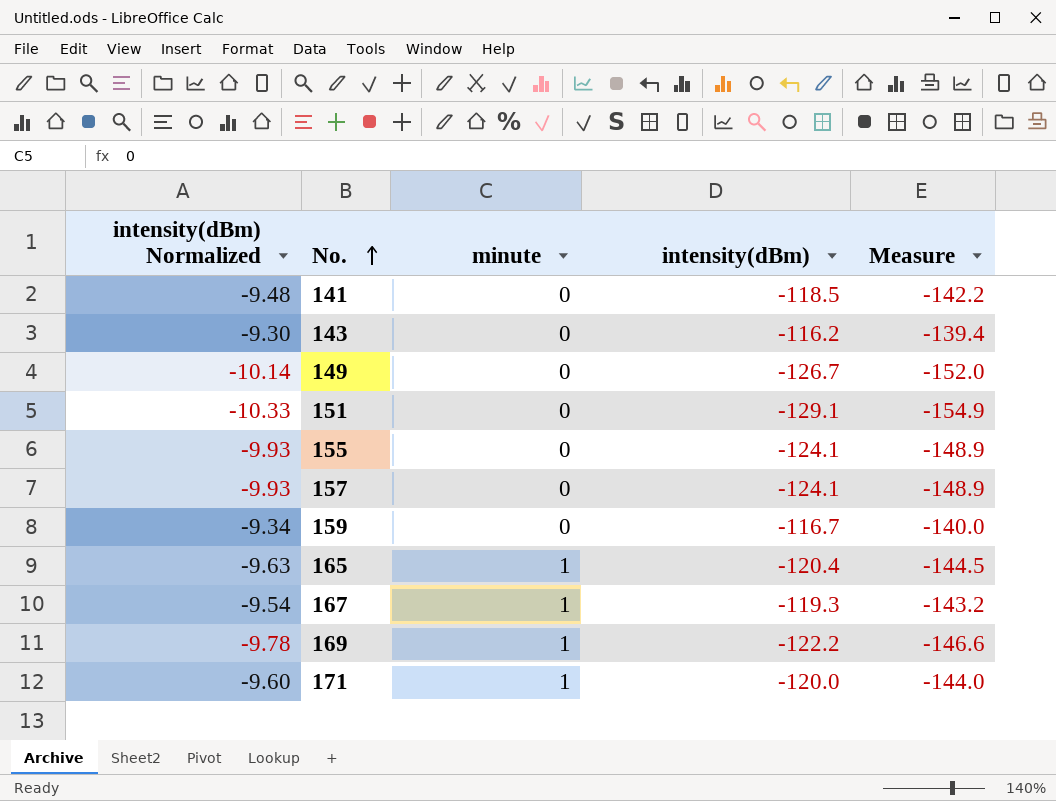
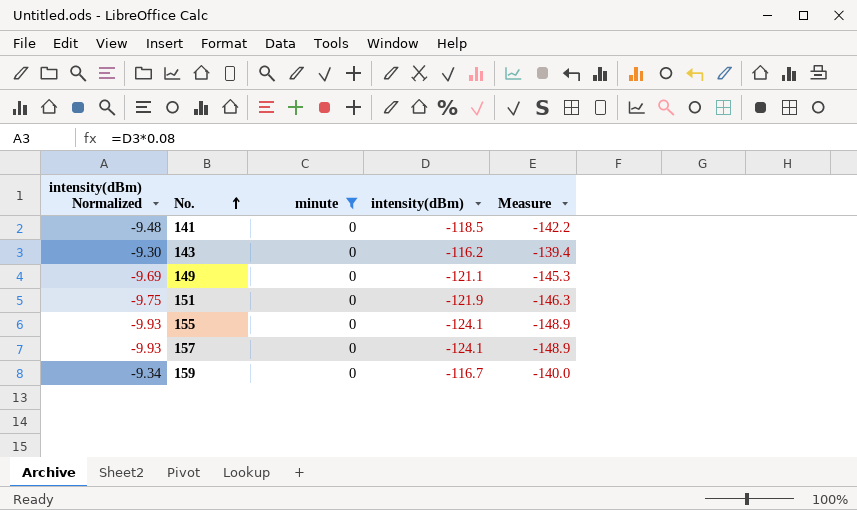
filter: none -> minute = 0
149 | intensity(dBm) Normalized: -10.14 -> -9.69
149 | intensity(dBm): -126.7 -> -121.1
149 | Measure: -152.0 -> -145.3
151 | intensity(dBm) Normalized: -10.33 -> -9.75
151 | intensity(dBm): -129.1 -> -121.9
151 | Measure: -154.9 -> -146.3

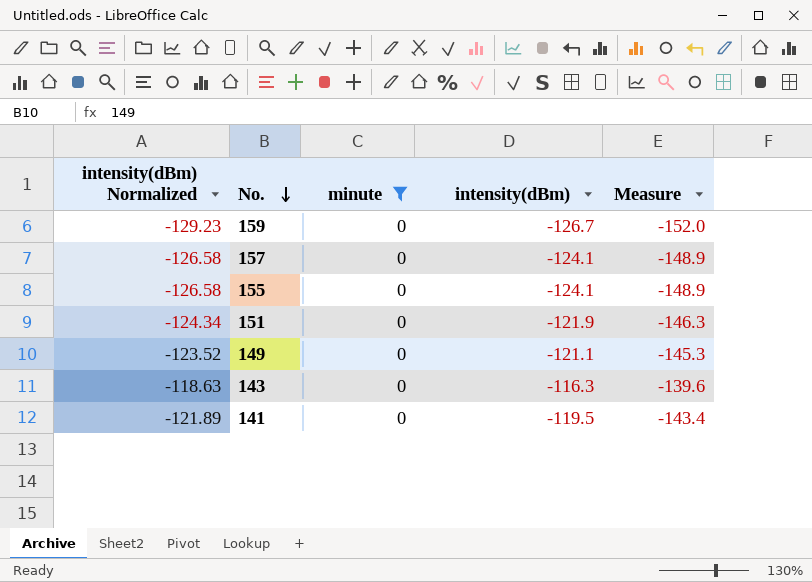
row order: No. ascending -> No. descending
column intensity(dBm) Normalized | formula: [intensity(dBm)] * 0.08 -> [intensity(dBm)] * 1.02
159 | intensity(dBm): -116.7 -> -126.7
159 | Measure: -140.0 -> -152.0
143 | intensity(dBm): -116.2 -> -116.3
143 | Measure: -139.4 -> -139.6
141 | intensity(dBm): -118.5 -> -119.5
141 | Measure: -142.2 -> -143.4

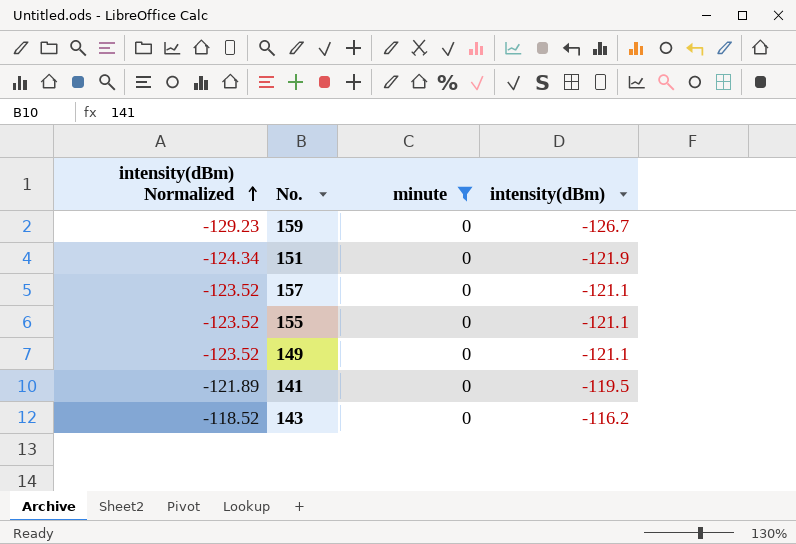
row order: No. descending -> intensity(dBm) Normalized ascending
column Measure | formula: [intensity(dBm)] * 1.2 -> none
157 | intensity(dBm) Normalized: -126.58 -> -123.52
157 | intensity(dBm): -124.1 -> -121.1
155 | intensity(dBm) Normalized: -126.58 -> -123.52
155 | intensity(dBm): -124.1 -> -121.1
143 | intensity(dBm) Normalized: -118.63 -> -118.52
143 | intensity(dBm): -116.3 -> -116.2

